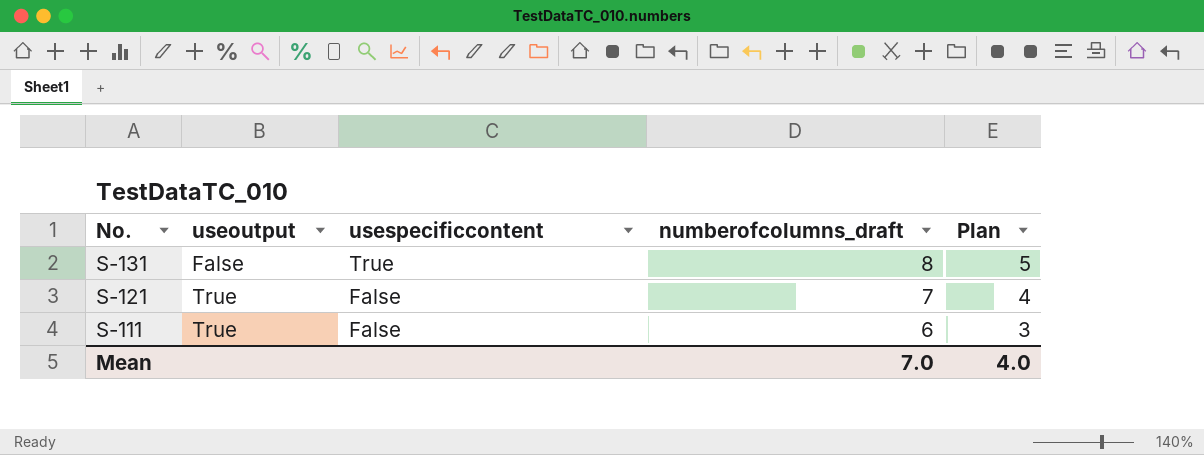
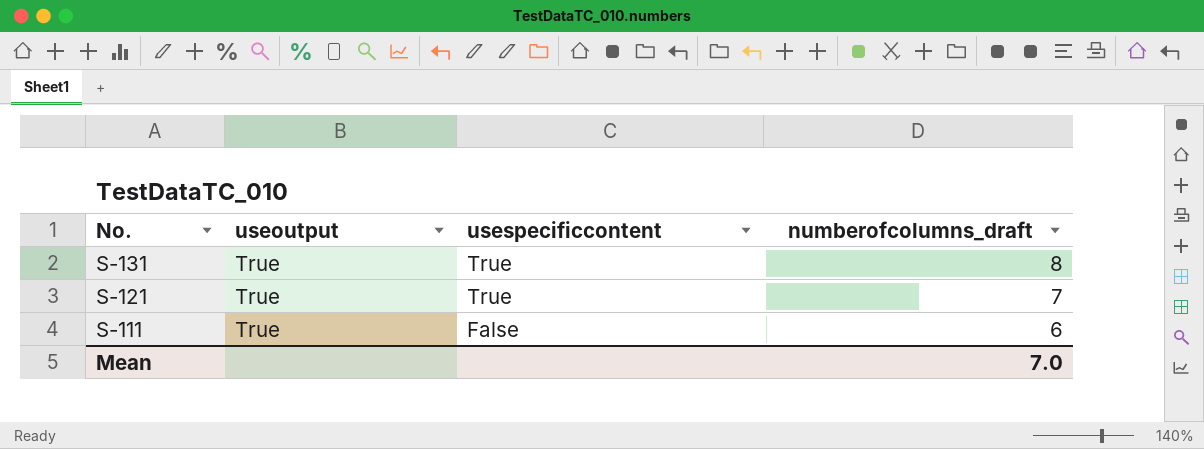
column Plan | formula: [numberofcolumns_draft] - 3 -> none
S-131 | useoutput: False -> True
S-121 | usespecificcontent: False -> True

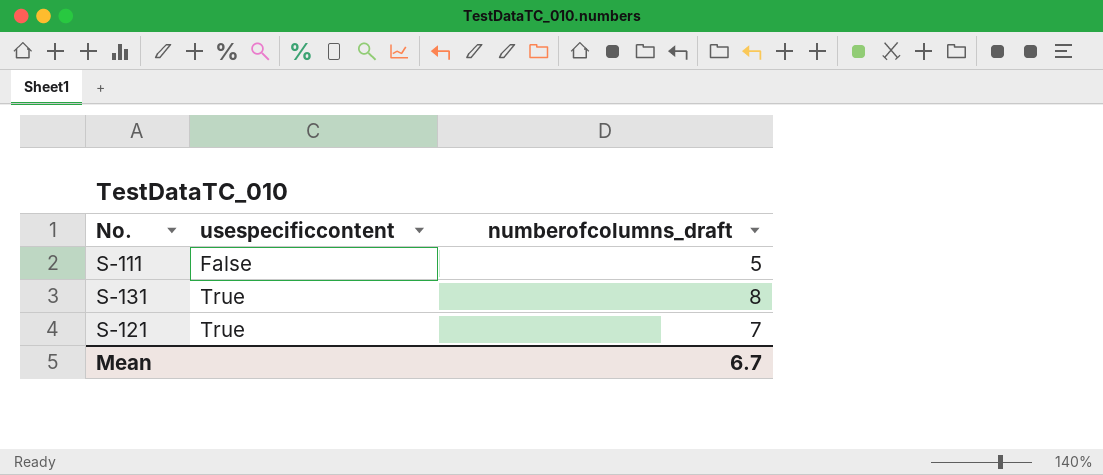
row order: No. descending -> usespecificcontent ascending
column useoutput | position: 2 -> none
S-111 | numberofcolumns_draft: 6 -> 5
Mean | numberofcolumns_draft: 7.0 -> 6.7

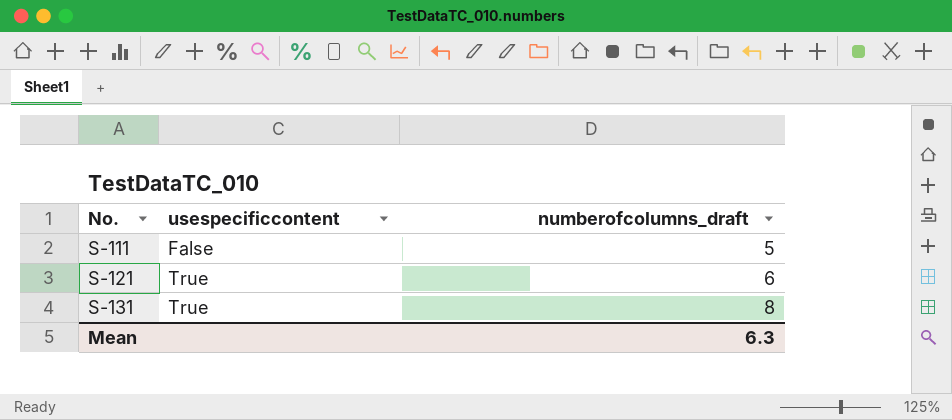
row order: usespecificcontent ascending -> No. ascending
S-121 | numberofcolumns_draft: 7 -> 6
Mean | numberofcolumns_draft: 6.7 -> 6.3

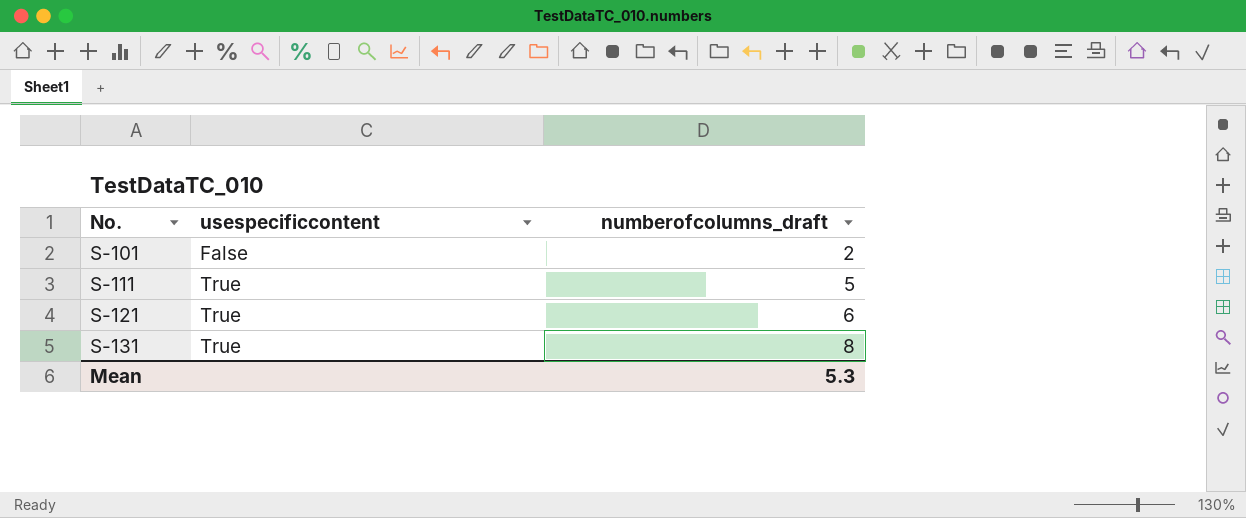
row S-101: none -> False | 2
S-111 | usespecificcontent: False -> True
Mean | numberofcolumns_draft: 6.3 -> 5.3

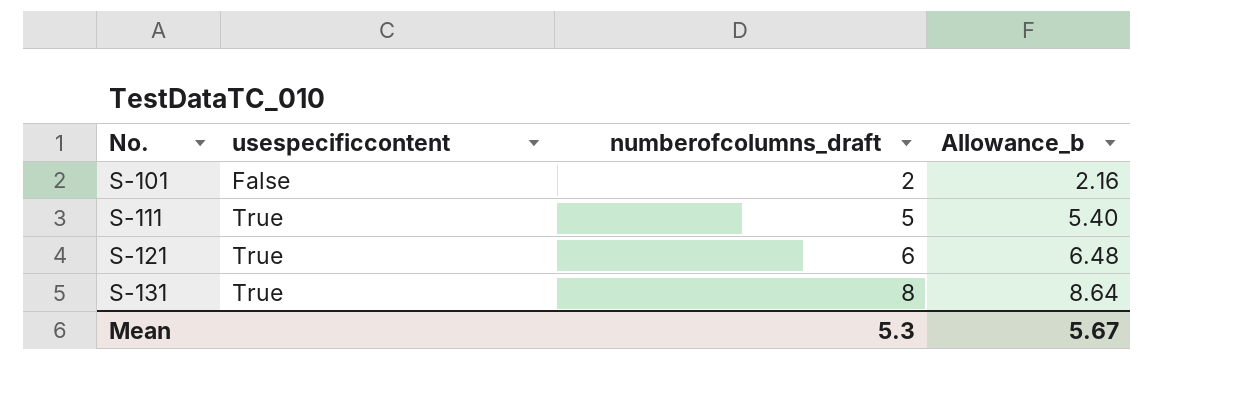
column Allowance_b | formula: none -> [numberofcolumns_draft] * 1.08

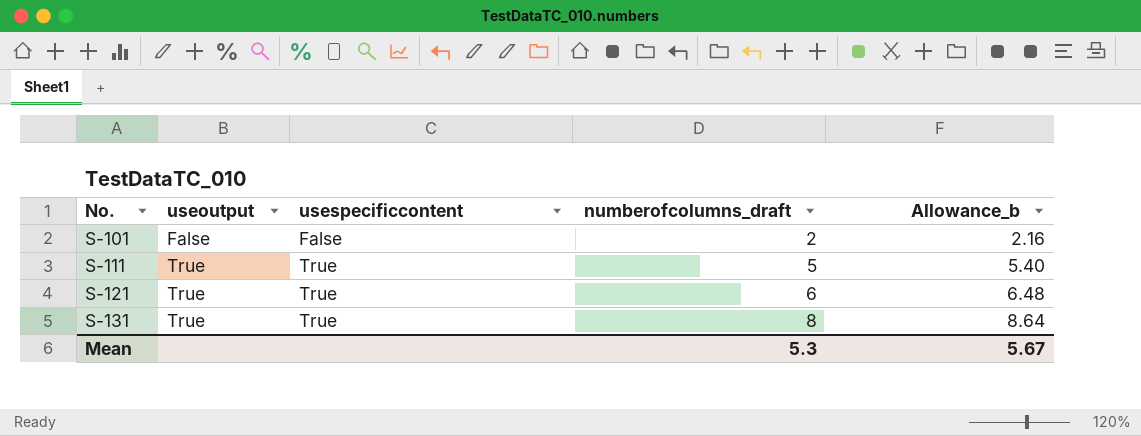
column useoutput | position: none -> 2

